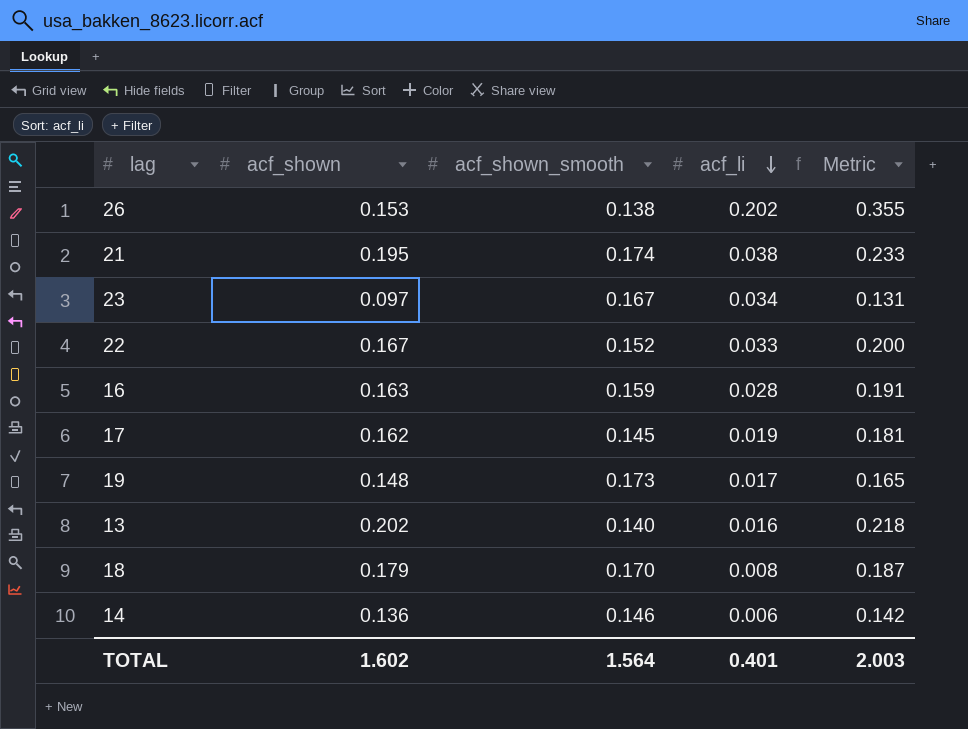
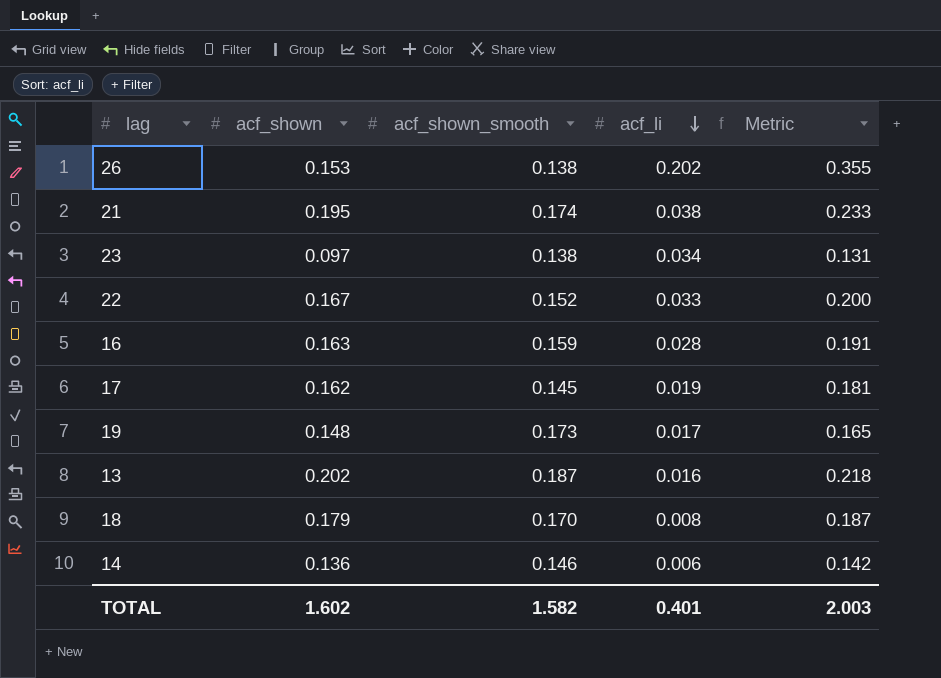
23 | acf_shown_smooth: 0.167 -> 0.138
13 | acf_shown_smooth: 0.140 -> 0.187
TOTAL | acf_shown_smooth: 1.564 -> 1.582

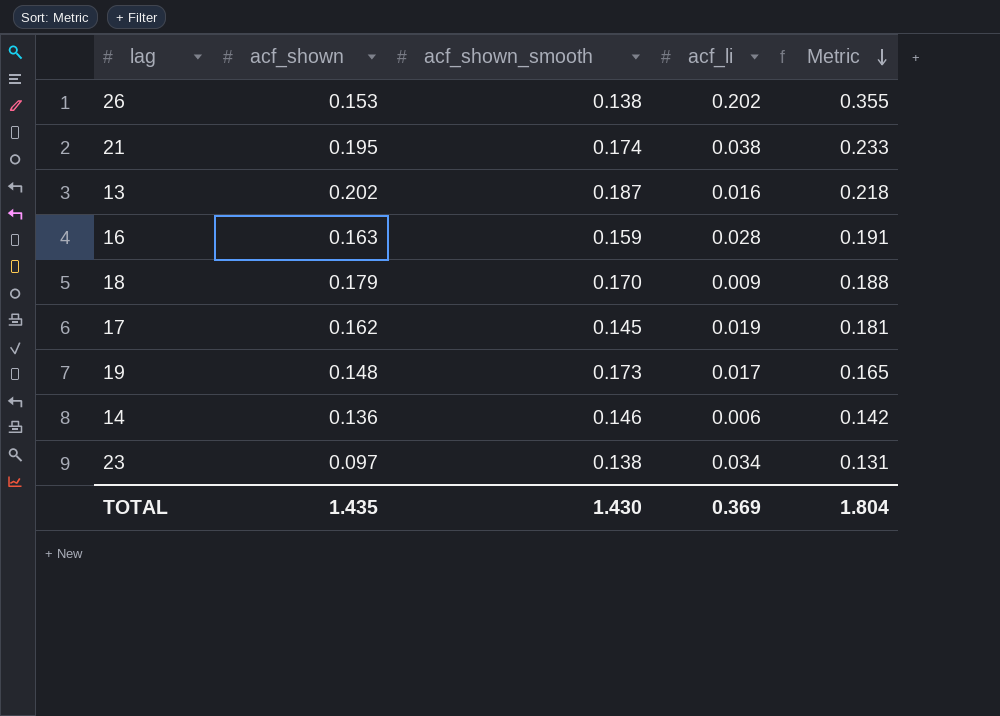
row order: acf_li descending -> Metric descending
row 22: 0.167 | 0.152 | 0.033 | 0.200 -> none
18 | acf_li: 0.008 -> 0.009
18 | Metric: 0.187 -> 0.188
TOTAL | acf_shown: 1.602 -> 1.435
TOTAL | acf_shown_smooth: 1.582 -> 1.430
TOTAL | acf_li: 0.401 -> 0.369
TOTAL | Metric: 2.003 -> 1.804

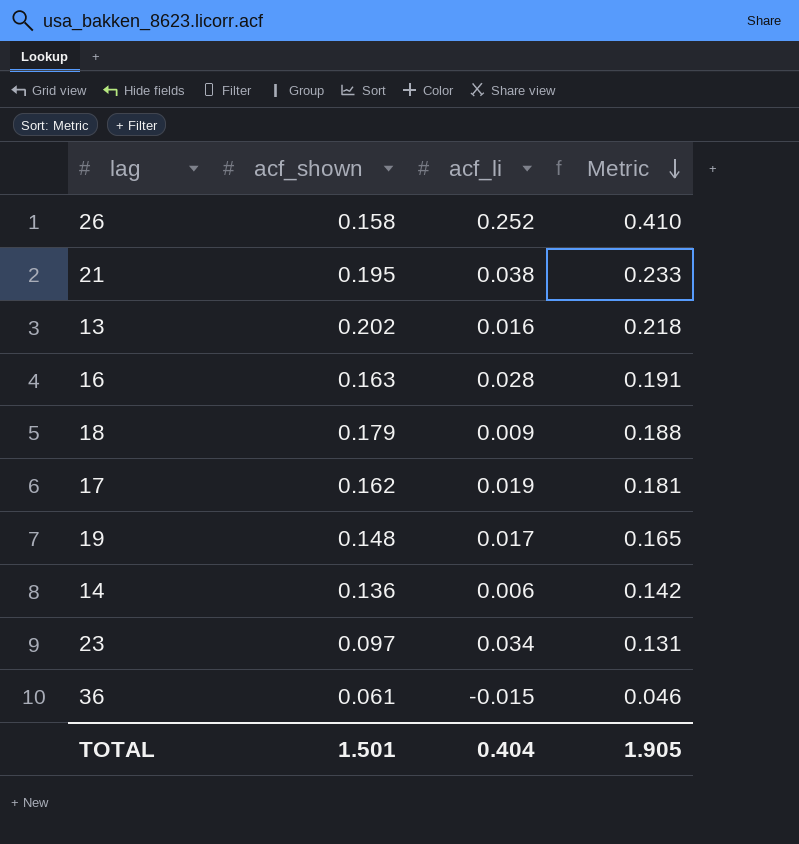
column acf_shown_smooth | position: 3 -> none
26 | acf_shown: 0.153 -> 0.158
26 | acf_li: 0.202 -> 0.252
26 | Metric: 0.355 -> 0.410
row 36: none -> 0.061 | -0.015 | 0.046
TOTAL | acf_shown: 1.435 -> 1.501
TOTAL | acf_li: 0.369 -> 0.404
TOTAL | Metric: 1.804 -> 1.905

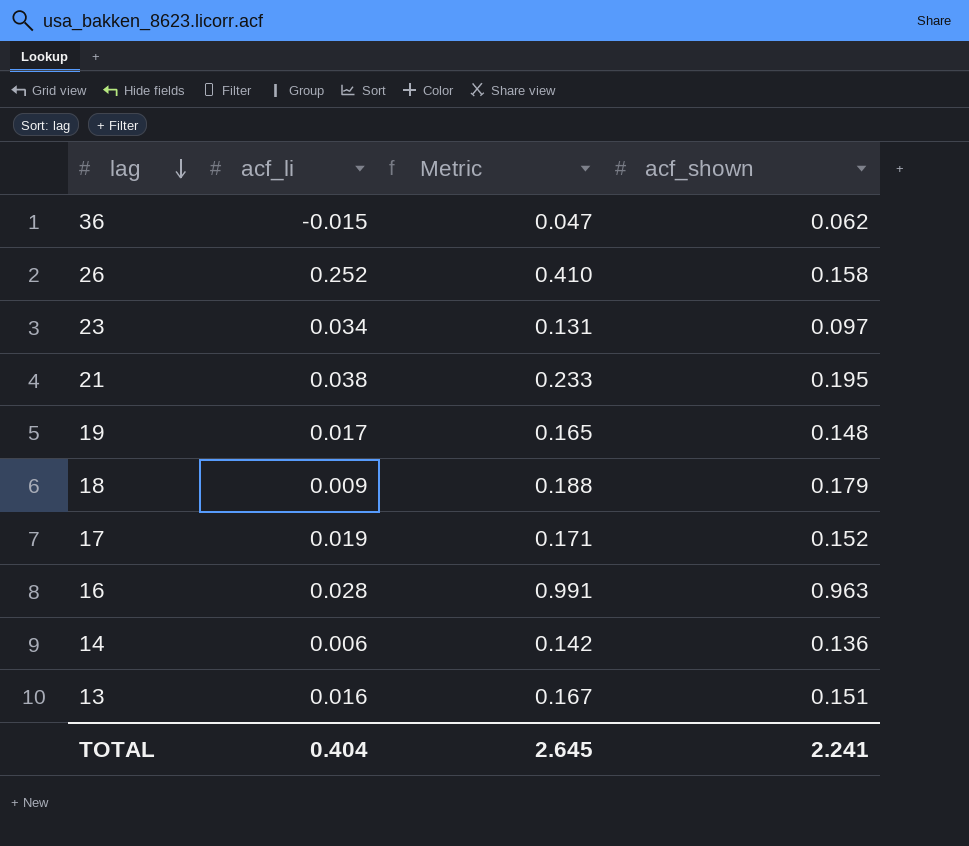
row order: Metric descending -> lag descending
column acf_shown | position: 2 -> 4
36 | Metric: 0.046 -> 0.047
36 | acf_shown: 0.061 -> 0.062
17 | Metric: 0.181 -> 0.171
17 | acf_shown: 0.162 -> 0.152
16 | Metric: 0.191 -> 0.991
16 | acf_shown: 0.163 -> 0.963
13 | Metric: 0.218 -> 0.167
13 | acf_shown: 0.202 -> 0.151
TOTAL | Metric: 1.905 -> 2.645
TOTAL | acf_shown: 1.501 -> 2.241

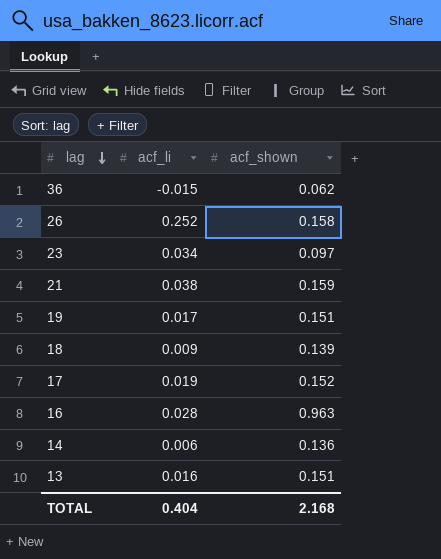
column Metric | formula: [acf_li] + [acf_shown] -> none
21 | acf_shown: 0.195 -> 0.159
19 | acf_shown: 0.148 -> 0.151
18 | acf_shown: 0.179 -> 0.139
TOTAL | acf_shown: 2.241 -> 2.168

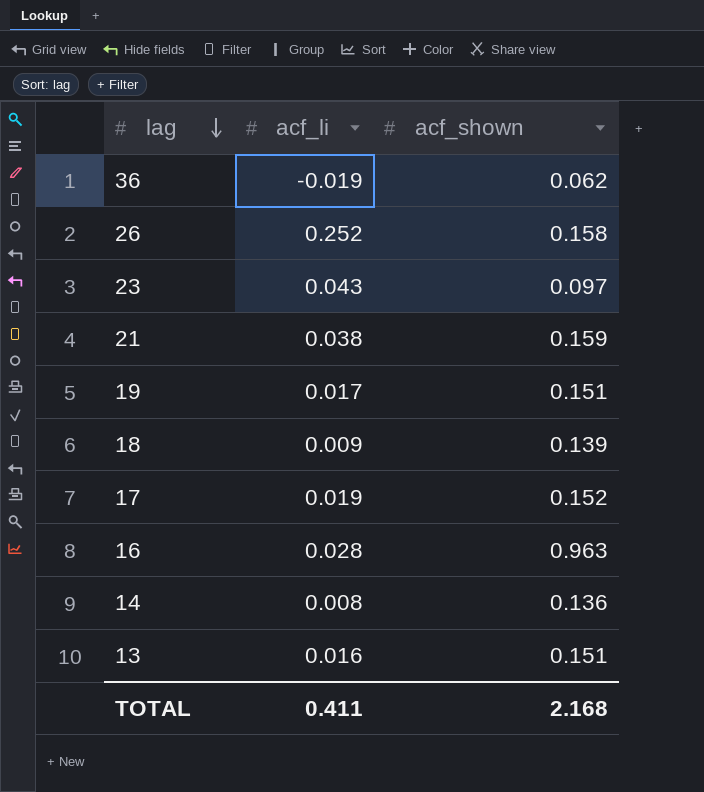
36 | acf_li: -0.015 -> -0.019
23 | acf_li: 0.034 -> 0.043
14 | acf_li: 0.006 -> 0.008
TOTAL | acf_li: 0.404 -> 0.411

